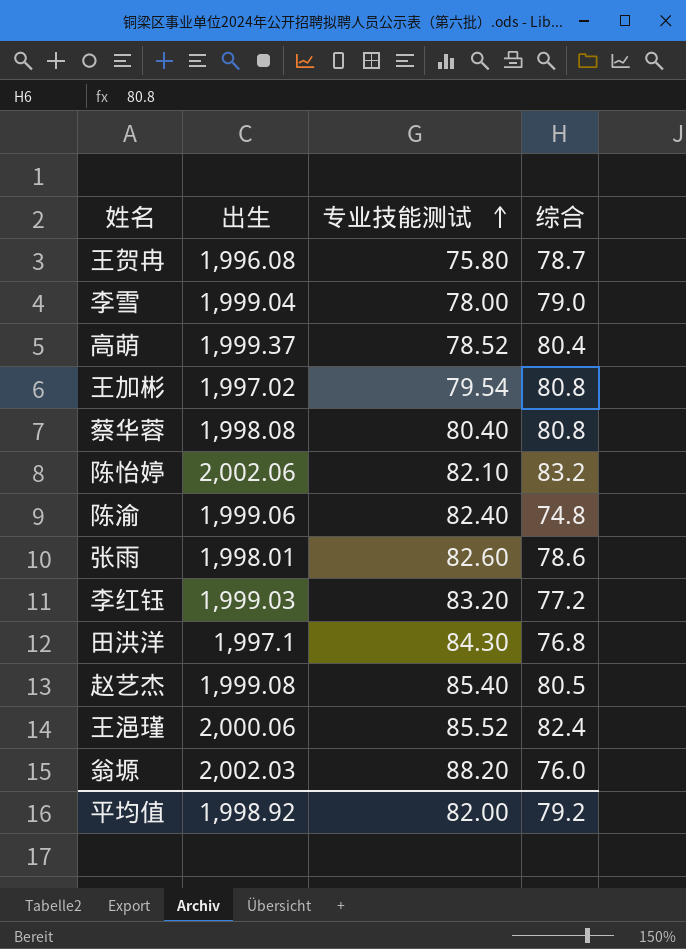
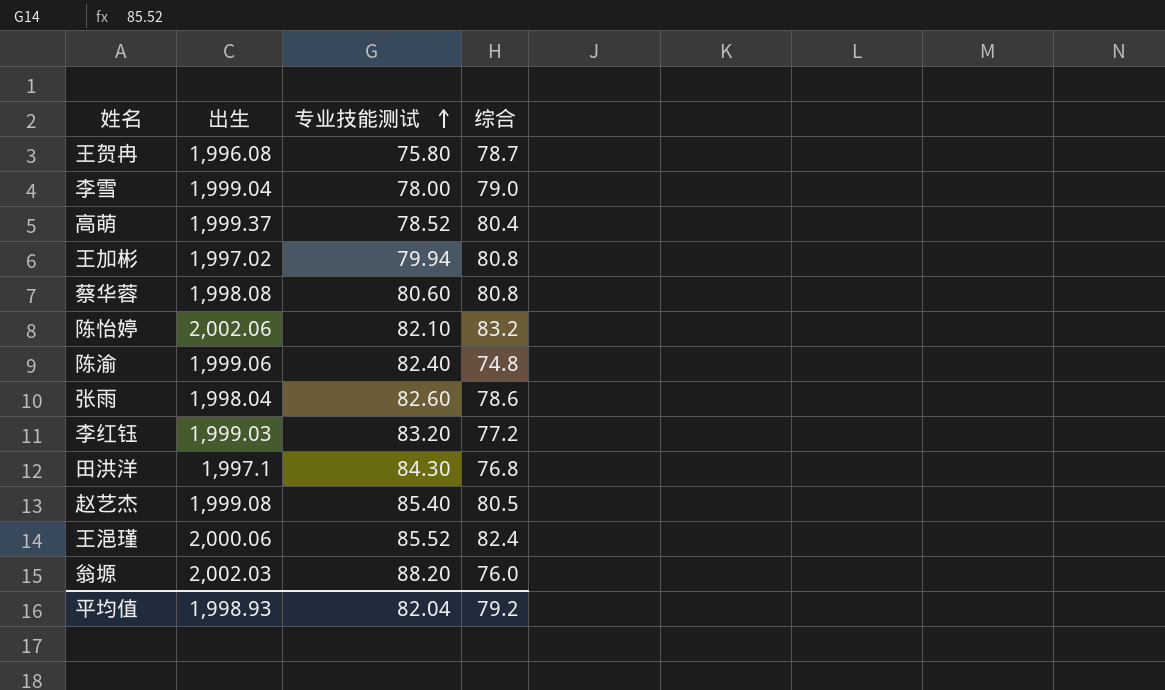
王加彬 | 专业技能测试: 79.54 -> 79.94
蔡华蓉 | 专业技能测试: 80.40 -> 80.60
张雨 | 出生: 1,998.01 -> 1,998.04
平均值 | 出生: 1,998.92 -> 1,998.93
平均值 | 专业技能测试: 82.00 -> 82.04

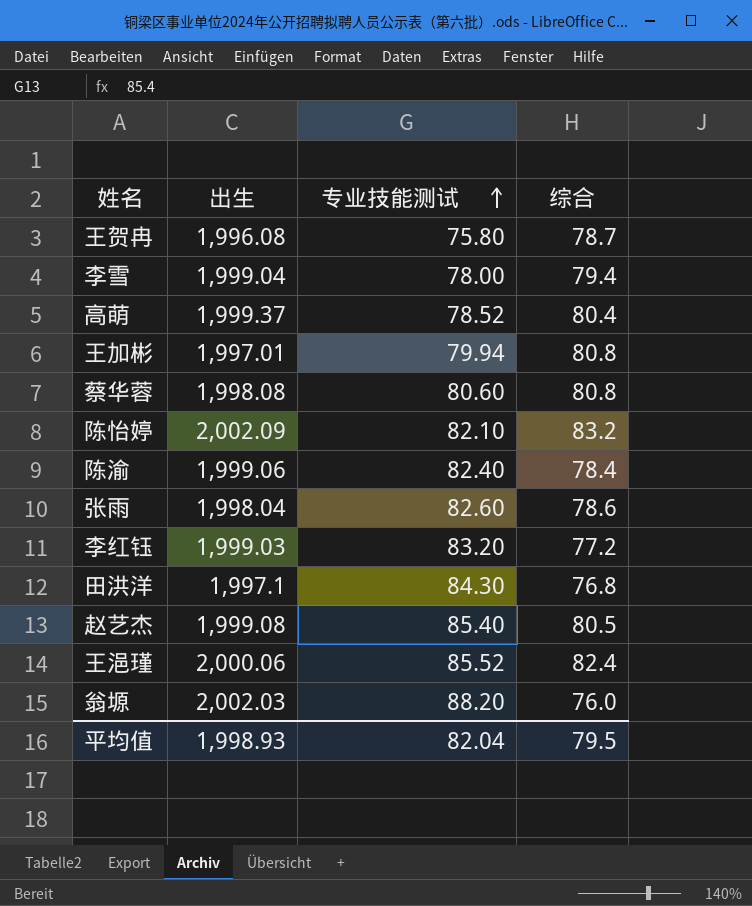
李雪 | 综合: 79.0 -> 79.4
王加彬 | 出生: 1,997.02 -> 1,997.01
陈怡婷 | 出生: 2,002.06 -> 2,002.09
陈渝 | 综合: 74.8 -> 78.4
平均值 | 综合: 79.2 -> 79.5

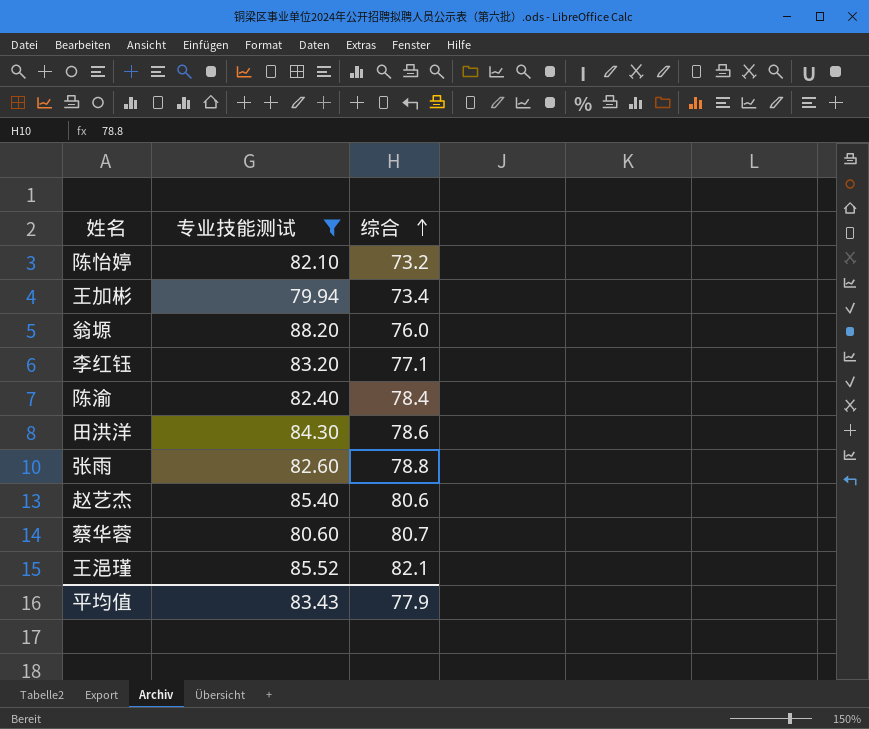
filter: none -> 专业技能测试 >= 79.94
row order: 专业技能测试 ascending -> 综合 ascending
column 出生 | position: 2 -> none
陈怡婷 | 综合: 83.2 -> 73.2
王加彬 | 综合: 80.8 -> 73.4
李红钰 | 综合: 77.2 -> 77.1
田洪洋 | 综合: 76.8 -> 78.6
张雨 | 综合: 78.6 -> 78.8
赵艺杰 | 综合: 80.5 -> 80.6
蔡华蓉 | 综合: 80.8 -> 80.7
王浥瑾 | 综合: 82.4 -> 82.1
平均值 | 专业技能测试: 82.04 -> 83.43
平均值 | 综合: 79.5 -> 77.9

